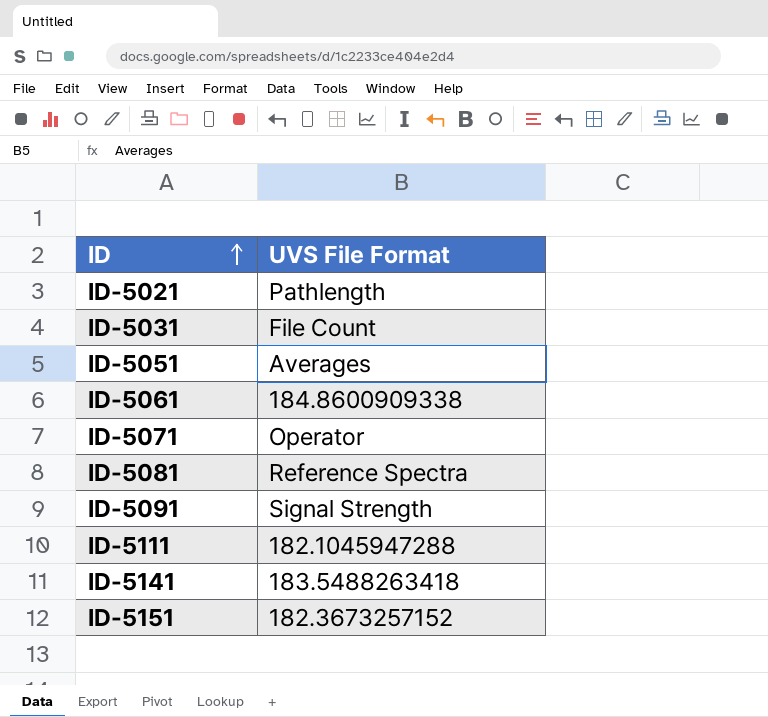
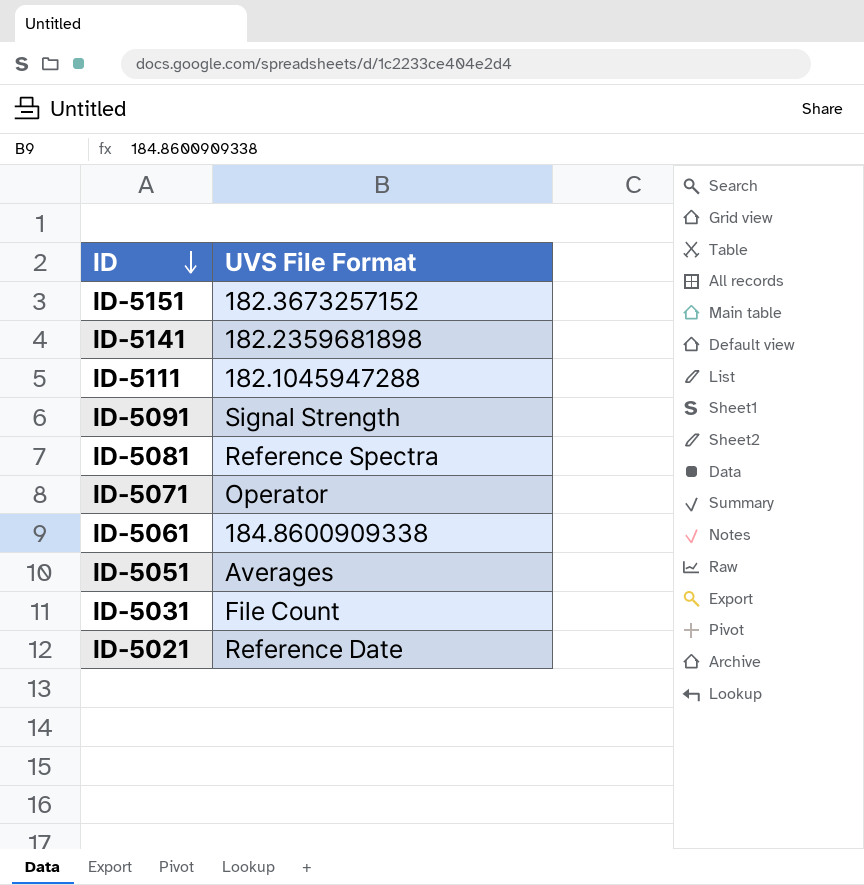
row order: ID ascending -> ID descending
ID-5141 | UVS File Format: 183.5488263418 -> 182.2359681898
ID-5021 | UVS File Format: Pathlength -> Reference Date

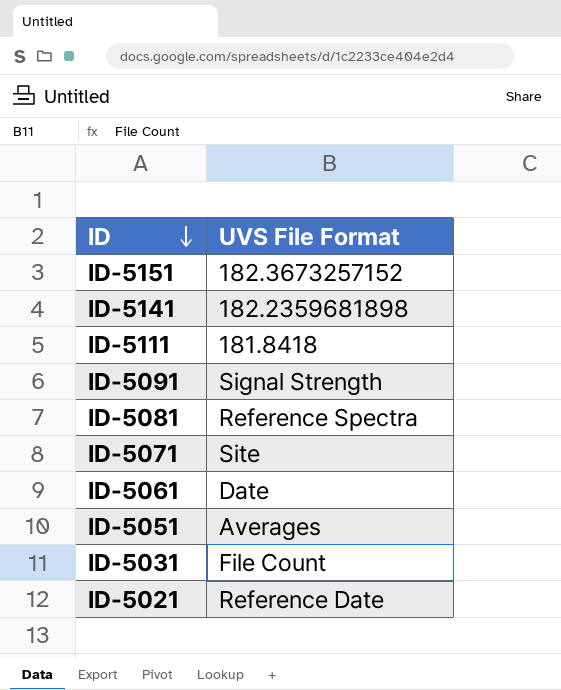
ID-5111 | UVS File Format: 182.1045947288 -> 181.8418
ID-5071 | UVS File Format: Operator -> Site
ID-5061 | UVS File Format: 184.8600909338 -> Date

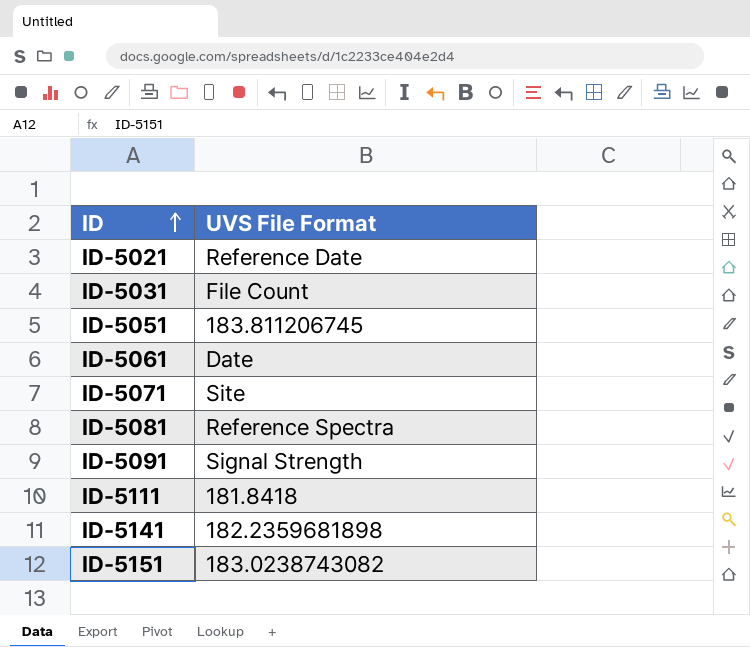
row order: ID descending -> ID ascending
ID-5051 | UVS File Format: Averages -> 183.811206745
ID-5151 | UVS File Format: 182.3673257152 -> 183.0238743082

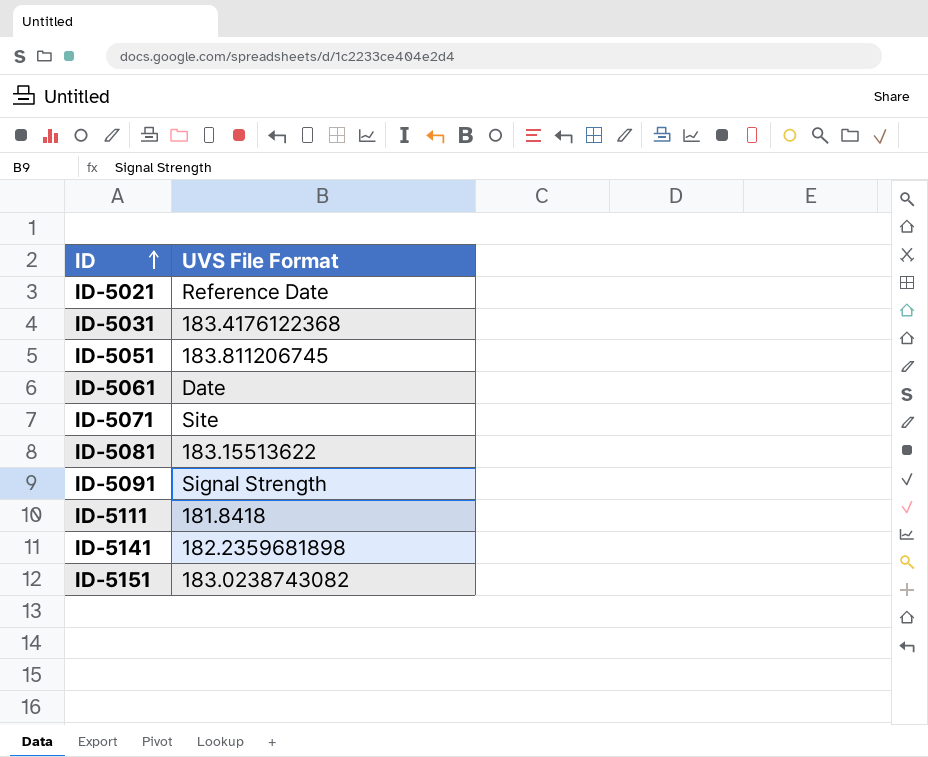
ID-5031 | UVS File Format: File Count -> 183.4176122368
ID-5081 | UVS File Format: Reference Spectra -> 183.15513622

